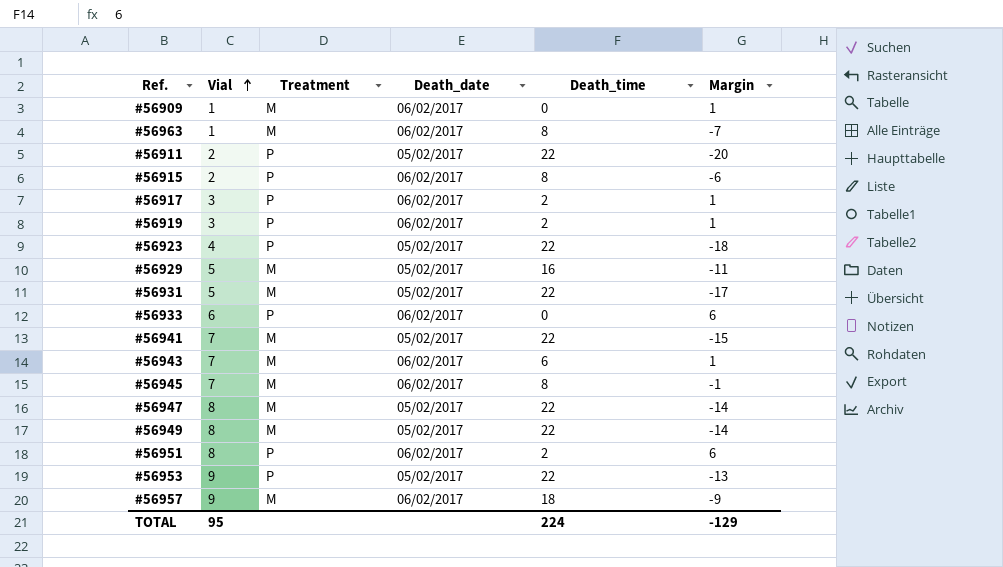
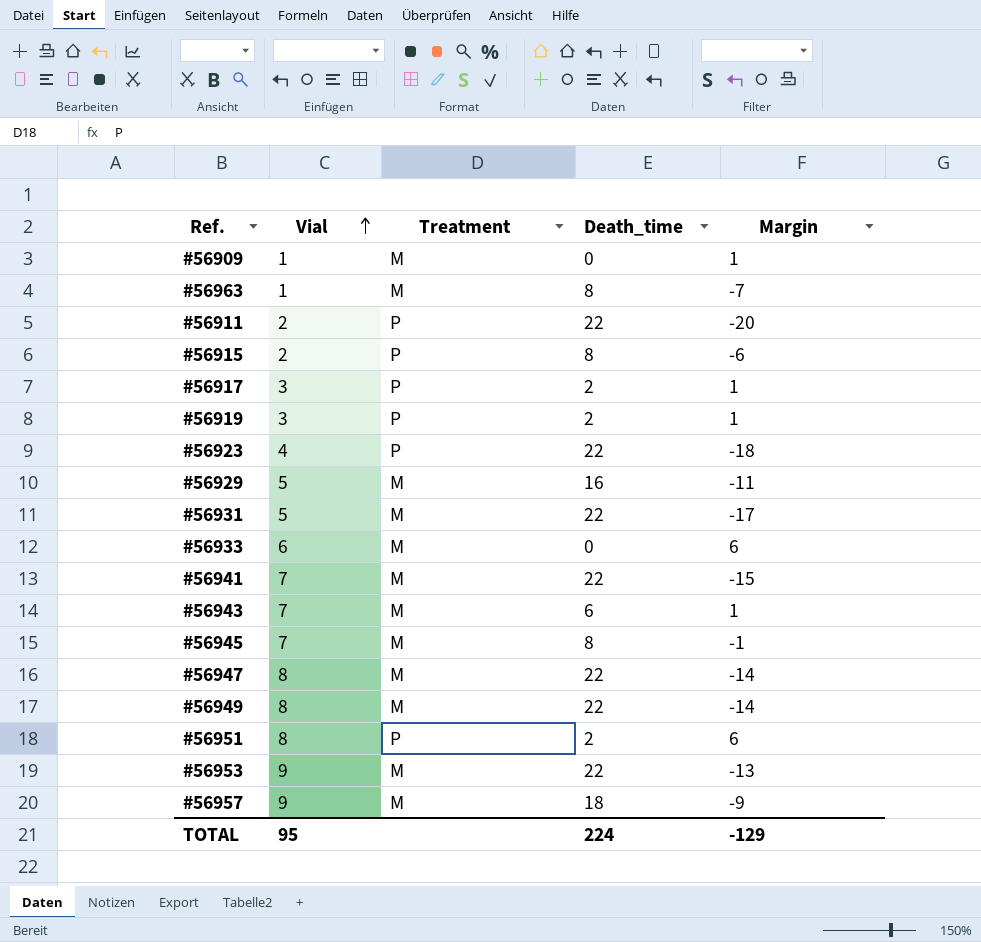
column Death_date | position: 4 -> none
#56933 | Treatment: P -> M
#56953 | Treatment: P -> M

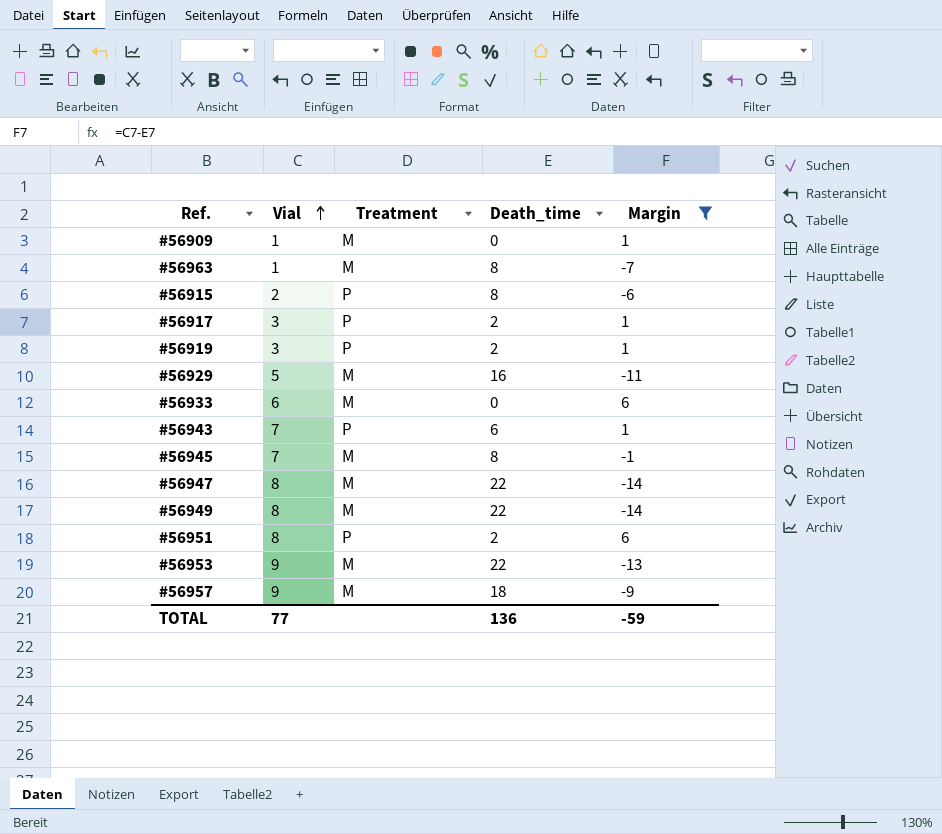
filter: none -> Margin >= -14
#56943 | Treatment: M -> P
TOTAL | Vial: 95 -> 77
TOTAL | Death_time: 224 -> 136
TOTAL | Margin: -129 -> -59

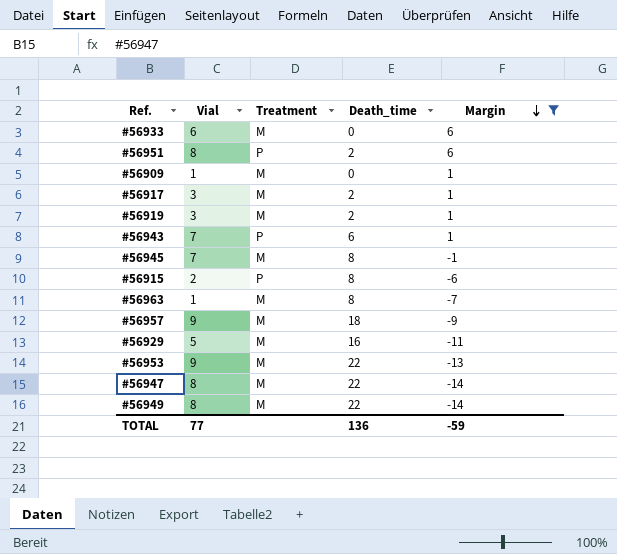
row order: Vial ascending -> Margin descending
#56917 | Treatment: P -> M
#56919 | Treatment: P -> M

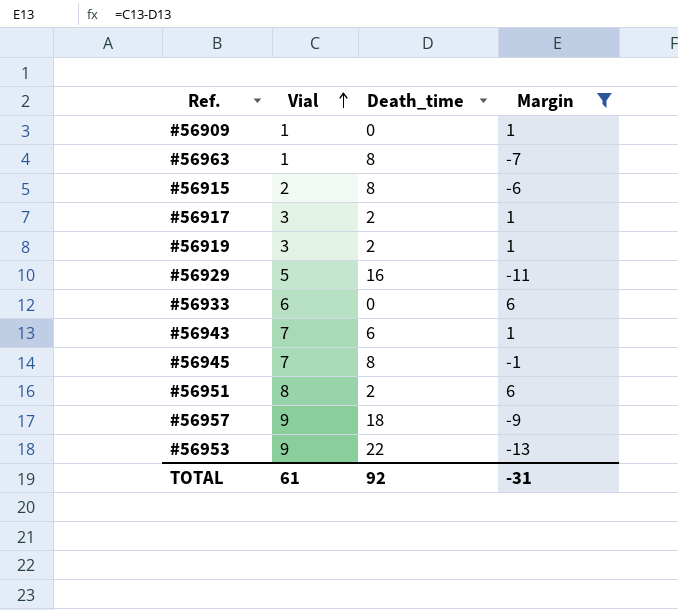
row order: Margin descending -> Vial ascending
column Treatment | position: 3 -> none
row #56947: 8 | M | 22 | -14 -> none
row #56949: 8 | M | 22 | -14 -> none
TOTAL | Vial: 77 -> 61
TOTAL | Death_time: 136 -> 92
TOTAL | Margin: -59 -> -31

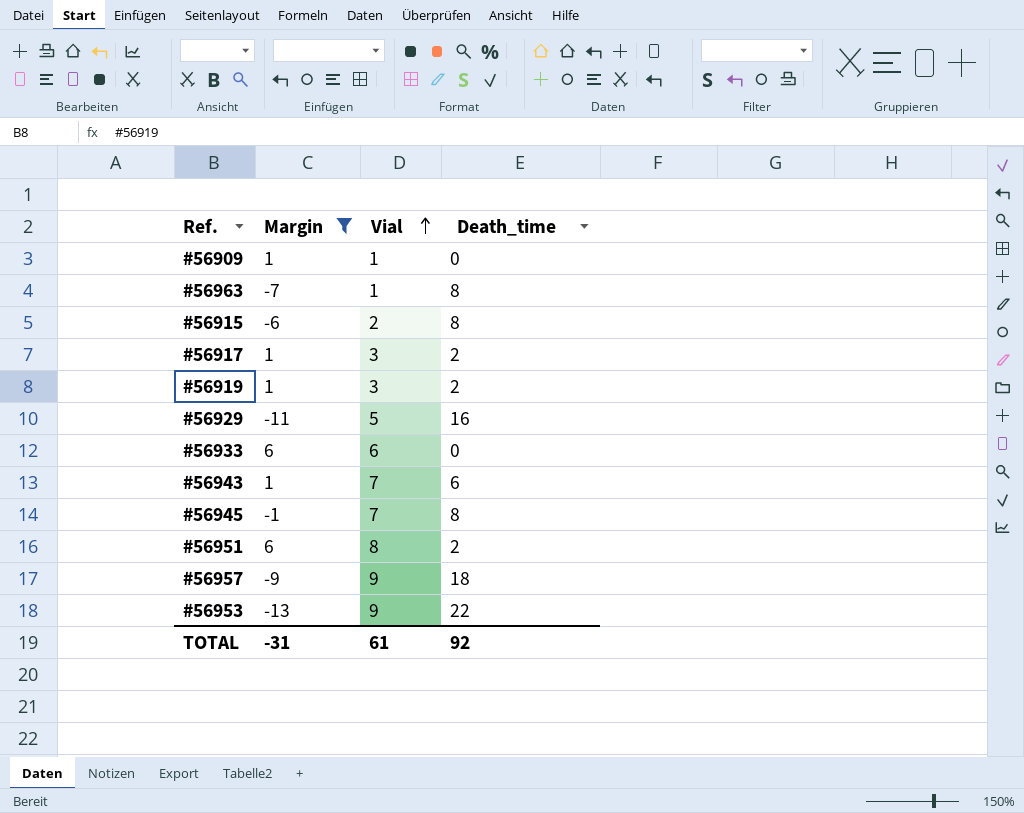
column Margin | position: 4 -> 2

